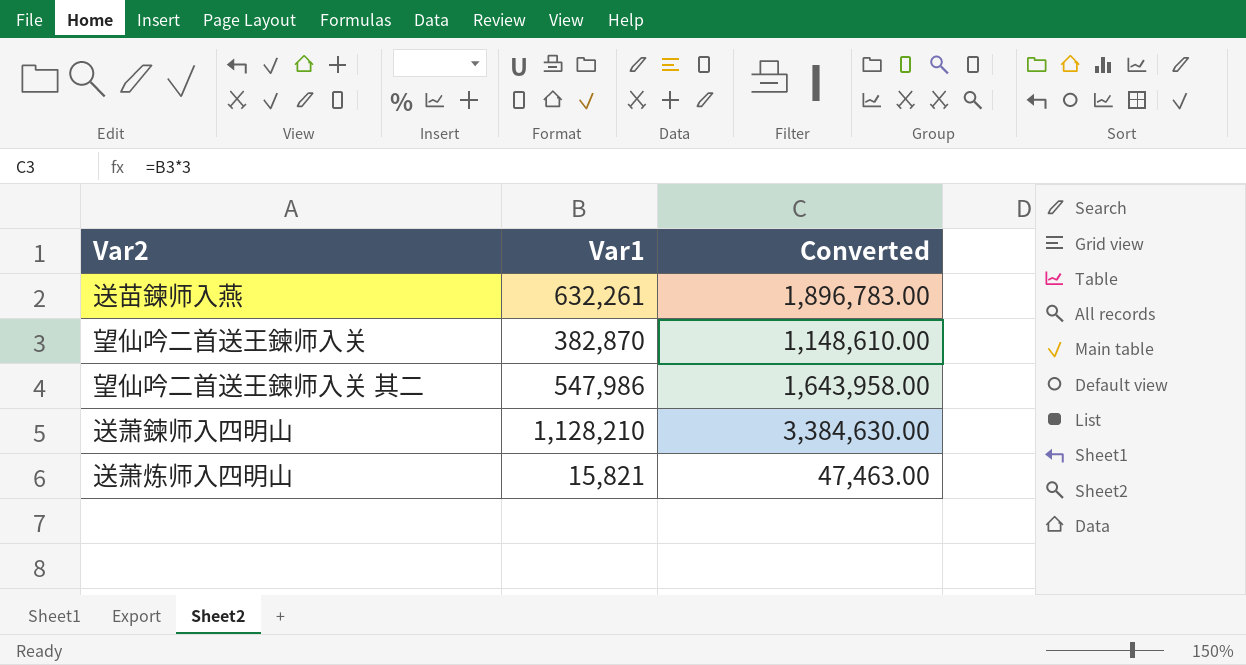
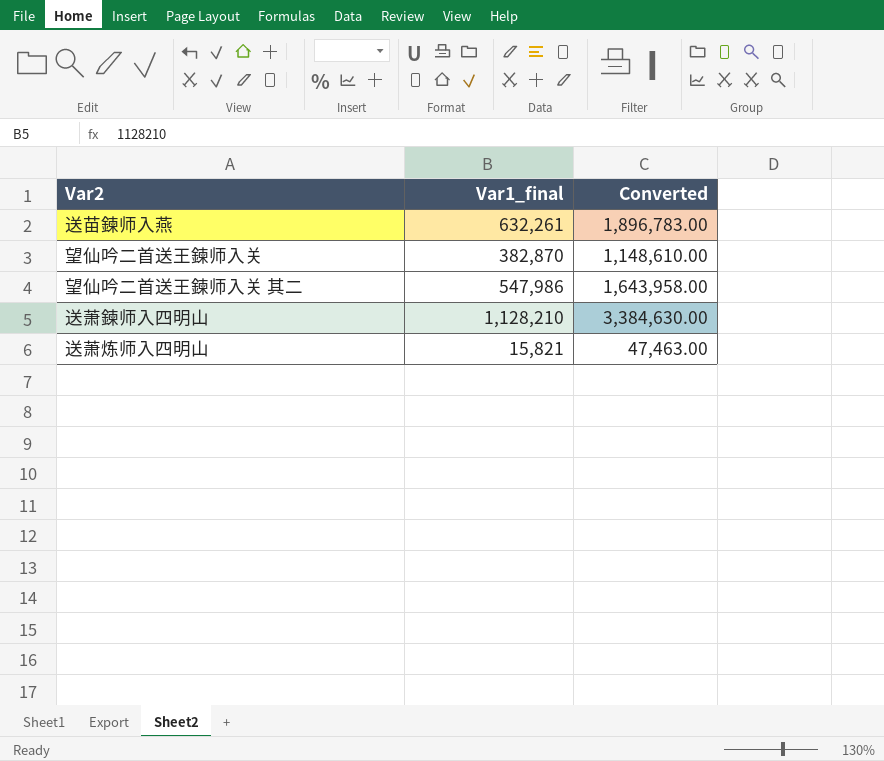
column name: Var1 -> Var1_final

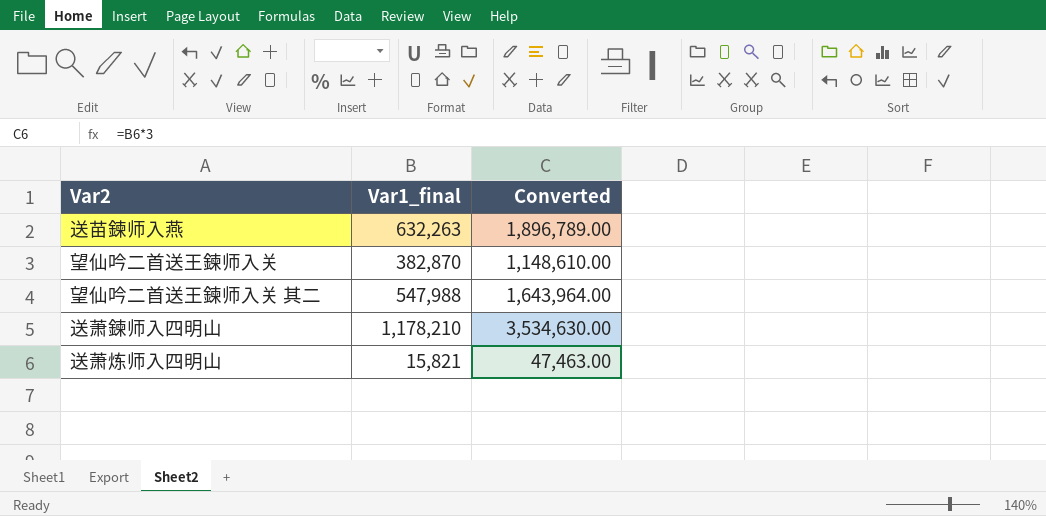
送苗鍊师入燕 | Var1_final: 632,261 -> 632,263
送苗鍊师入燕 | Converted: 1,896,783.00 -> 1,896,789.00
望仙吟二首送王鍊师入关 其二 | Var1_final: 547,986 -> 547,988
望仙吟二首送王鍊师入关 其二 | Converted: 1,643,958.00 -> 1,643,964.00
送萧鍊师入四明山 | Var1_final: 1,128,210 -> 1,178,210
送萧鍊师入四明山 | Converted: 3,384,630.00 -> 3,534,630.00

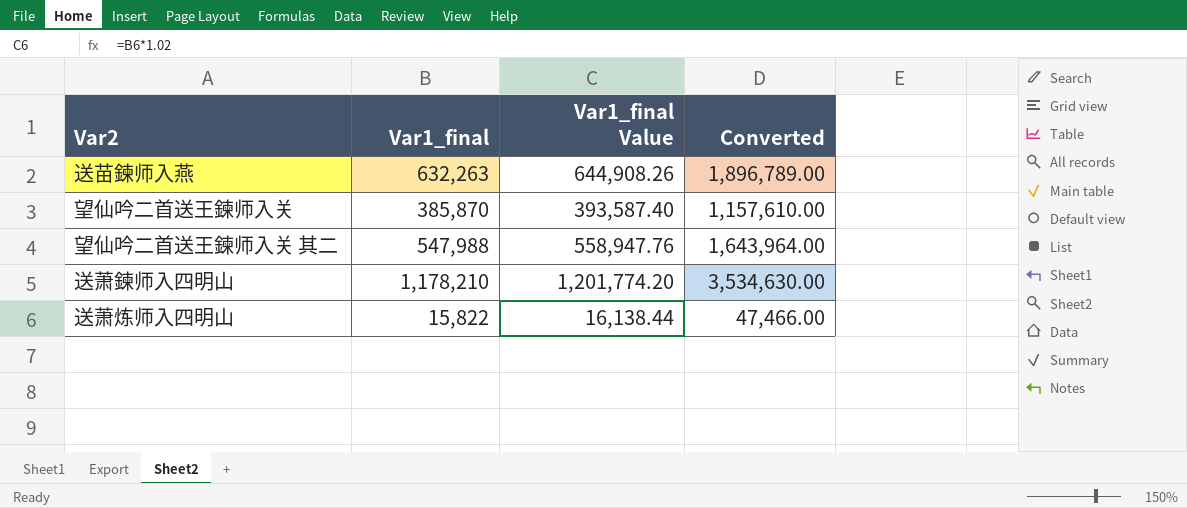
column Var1_final Value | formula: none -> [Var1_final] * 1.02
望仙吟二首送王鍊师入关 | Var1_final: 382,870 -> 385,870
望仙吟二首送王鍊师入关 | Converted: 1,148,610.00 -> 1,157,610.00
送萧炼师入四明山 | Var1_final: 15,821 -> 15,822
送萧炼师入四明山 | Converted: 47,463.00 -> 47,466.00

